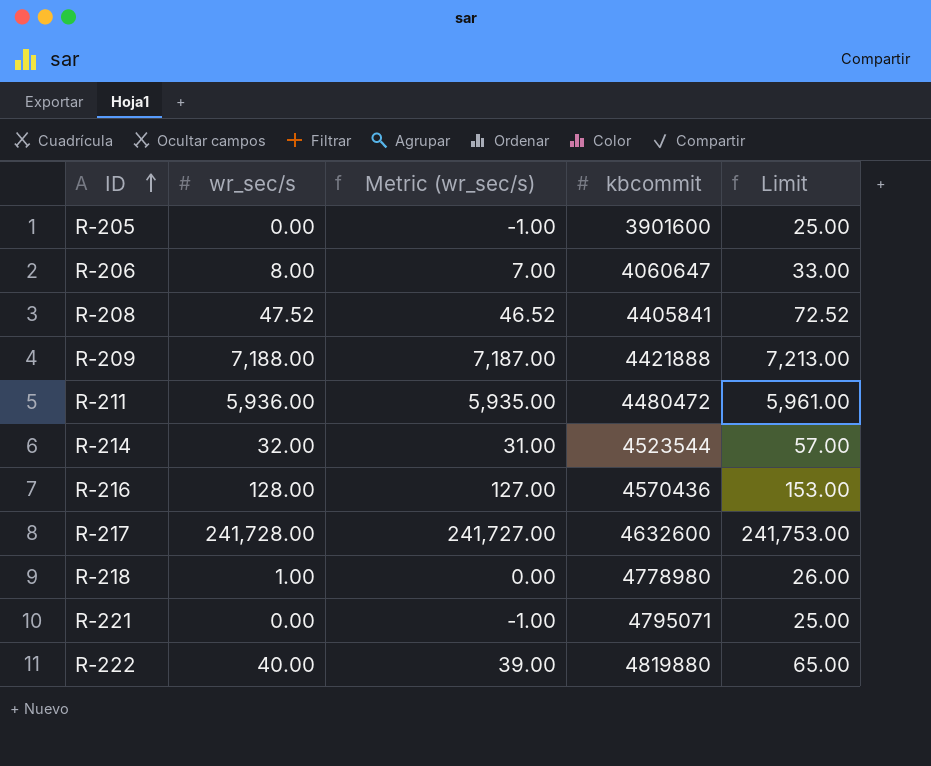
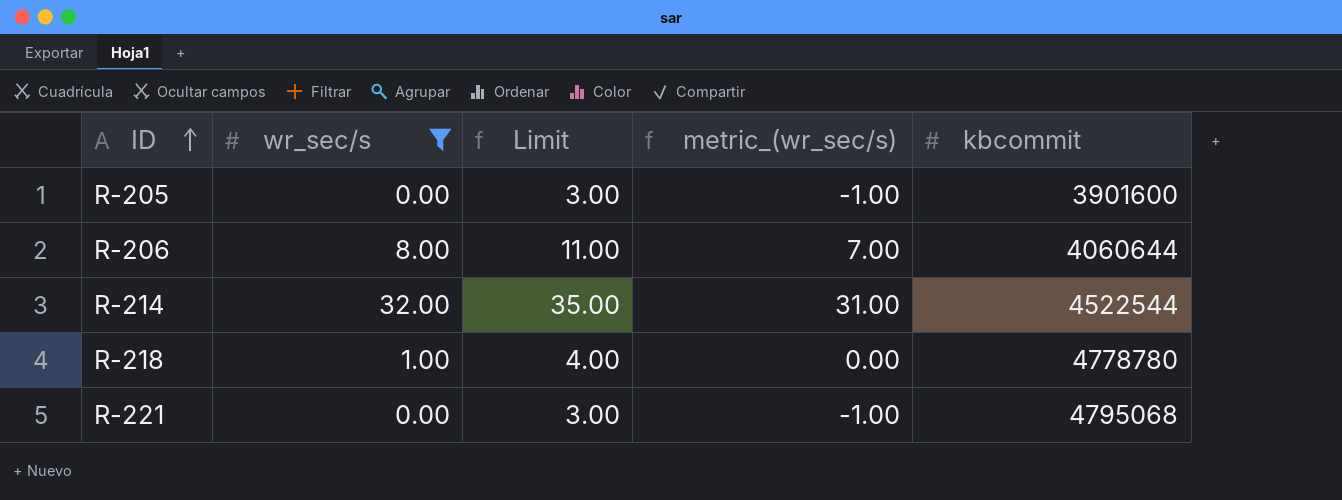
filter: none -> wr_sec/s <= 32.00
column Limit | formula: [wr_sec/s] + 25 -> [wr_sec/s] + 3
column Limit | position: 5 -> 3
column name: Metric (wr_sec/s) -> metric_(wr_sec/s)
R-206 | kbcommit: 4060647 -> 4060644
R-214 | kbcommit: 4523544 -> 4522544
R-218 | kbcommit: 4778980 -> 4778780
R-221 | kbcommit: 4795071 -> 4795068

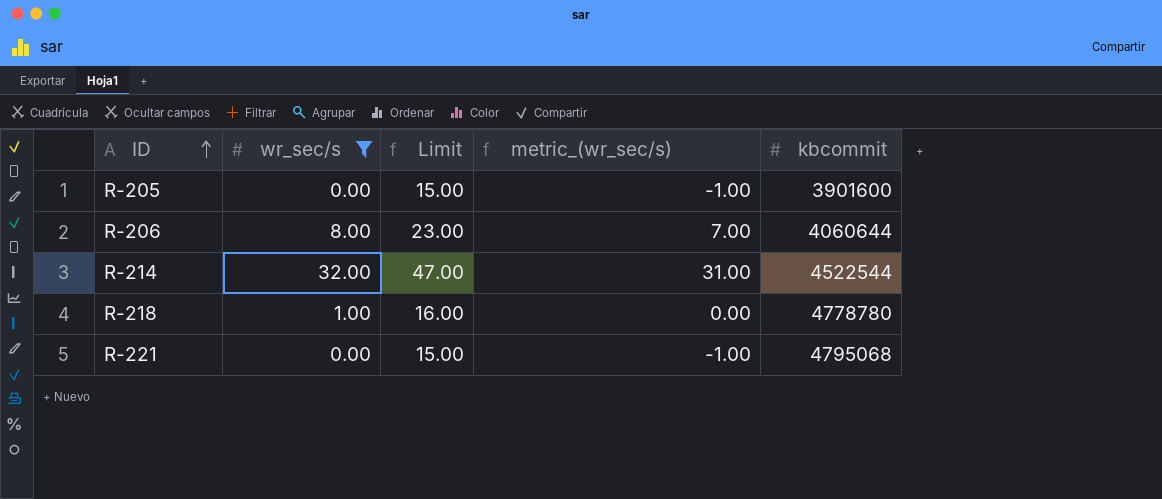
column Limit | formula: [wr_sec/s] + 3 -> [wr_sec/s] + 15

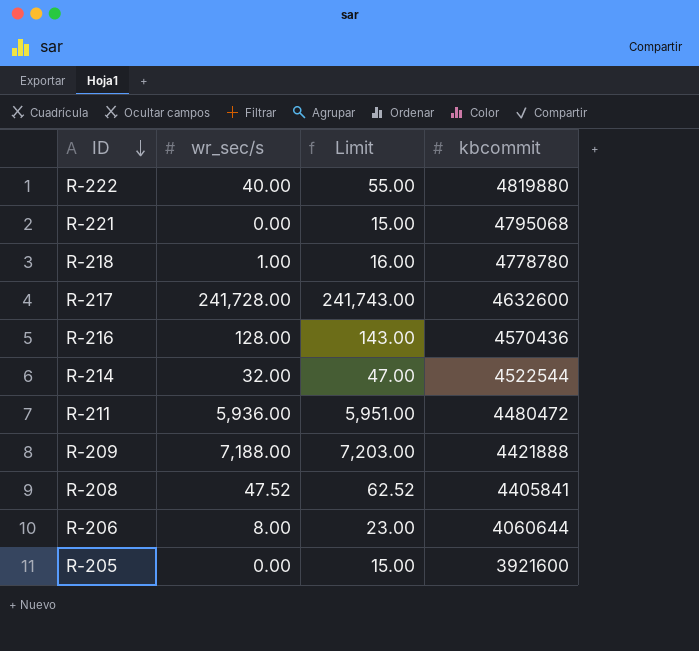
filter: wr_sec/s <= 32.00 -> none
row order: ID ascending -> ID descending
column metric_(wr_sec/s) | formula: [wr_sec/s] - 1 -> none
R-205 | kbcommit: 3901600 -> 3921600

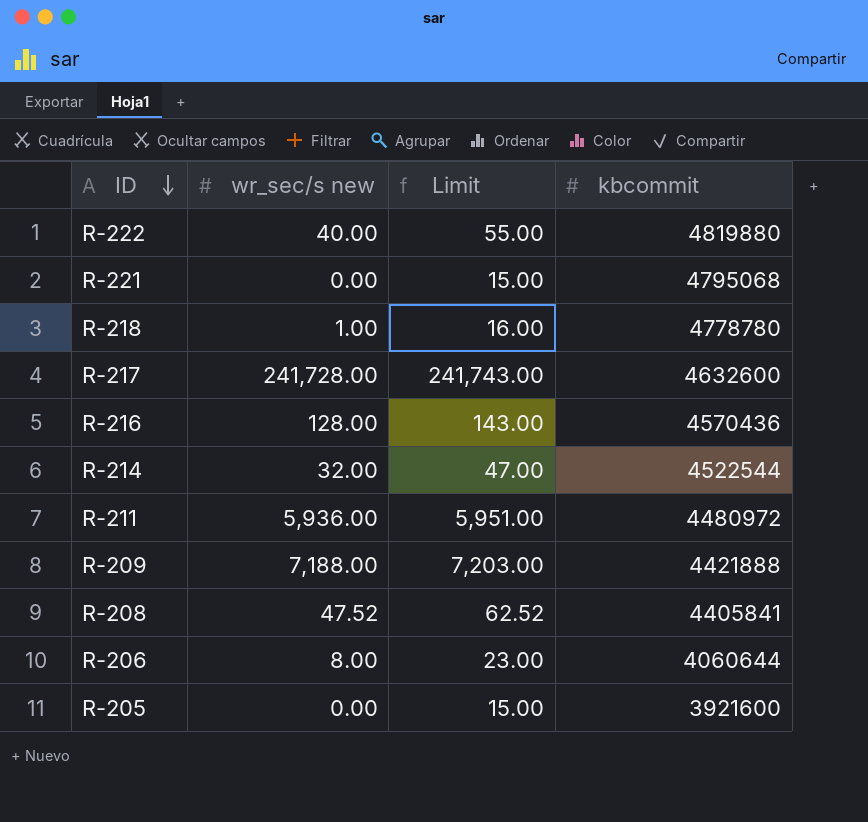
column name: wr_sec/s -> wr_sec/s new
R-211 | kbcommit: 4480472 -> 4480972

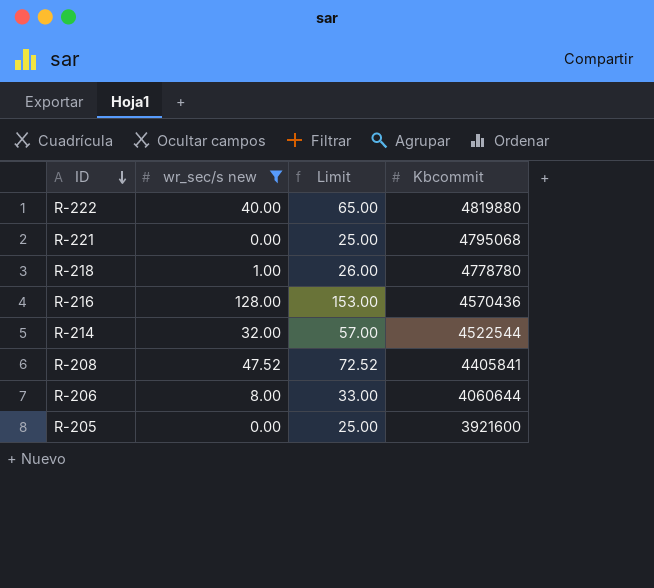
filter: none -> wr_sec/s new <= 128.00
column Limit | formula: [wr_sec/s new] + 15 -> [wr_sec/s new] + 25
column name: kbcommit -> Kbcommit

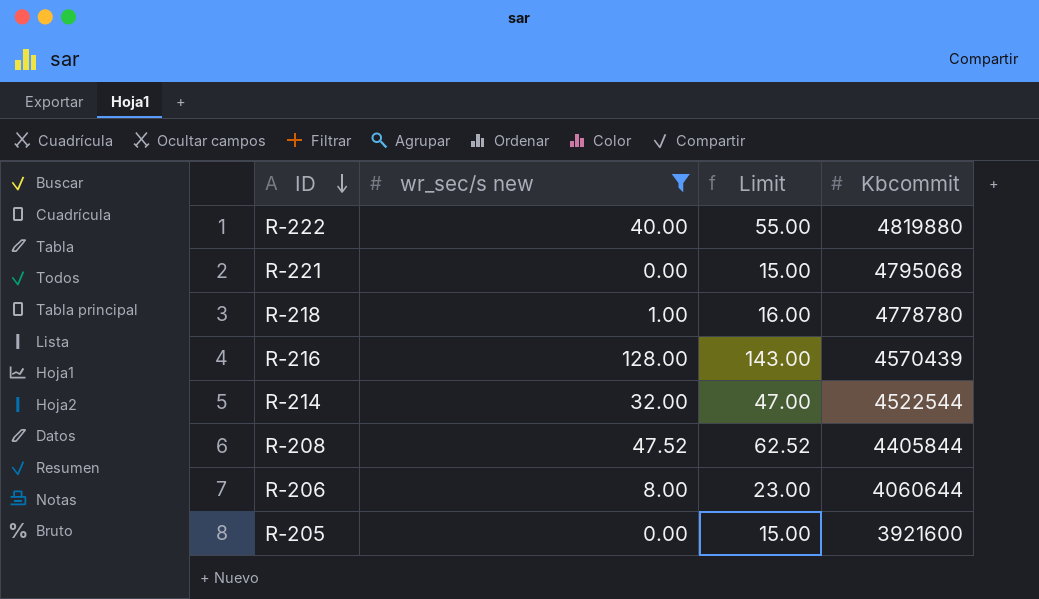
column Limit | formula: [wr_sec/s new] + 25 -> [wr_sec/s new] + 15
R-216 | Kbcommit: 4570436 -> 4570439
R-208 | Kbcommit: 4405841 -> 4405844

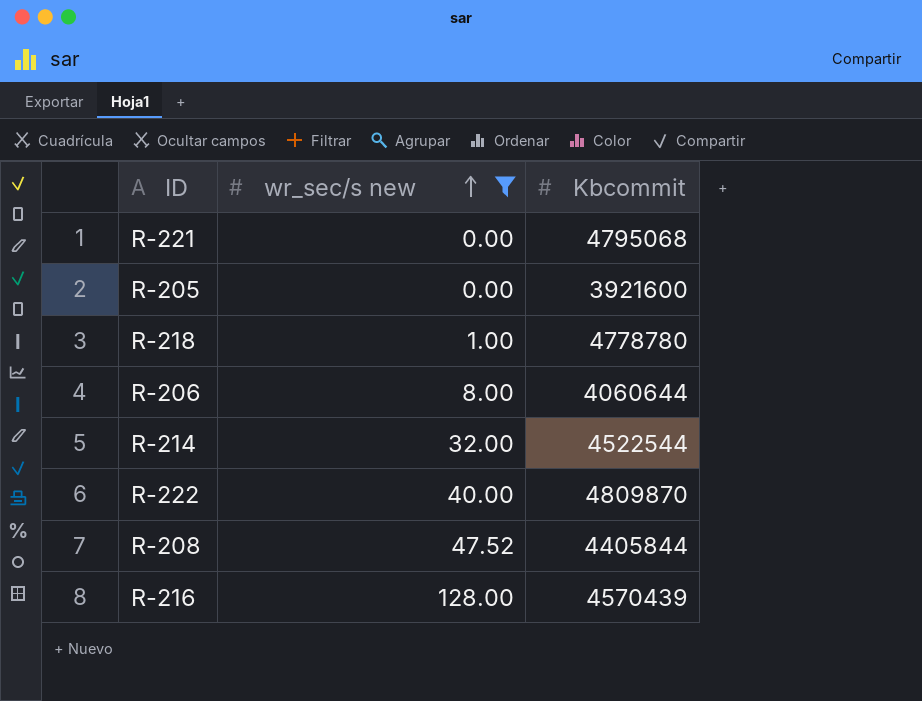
row order: ID descending -> wr_sec/s new ascending
column Limit | formula: [wr_sec/s new] + 15 -> none
R-222 | Kbcommit: 4819880 -> 4809870

